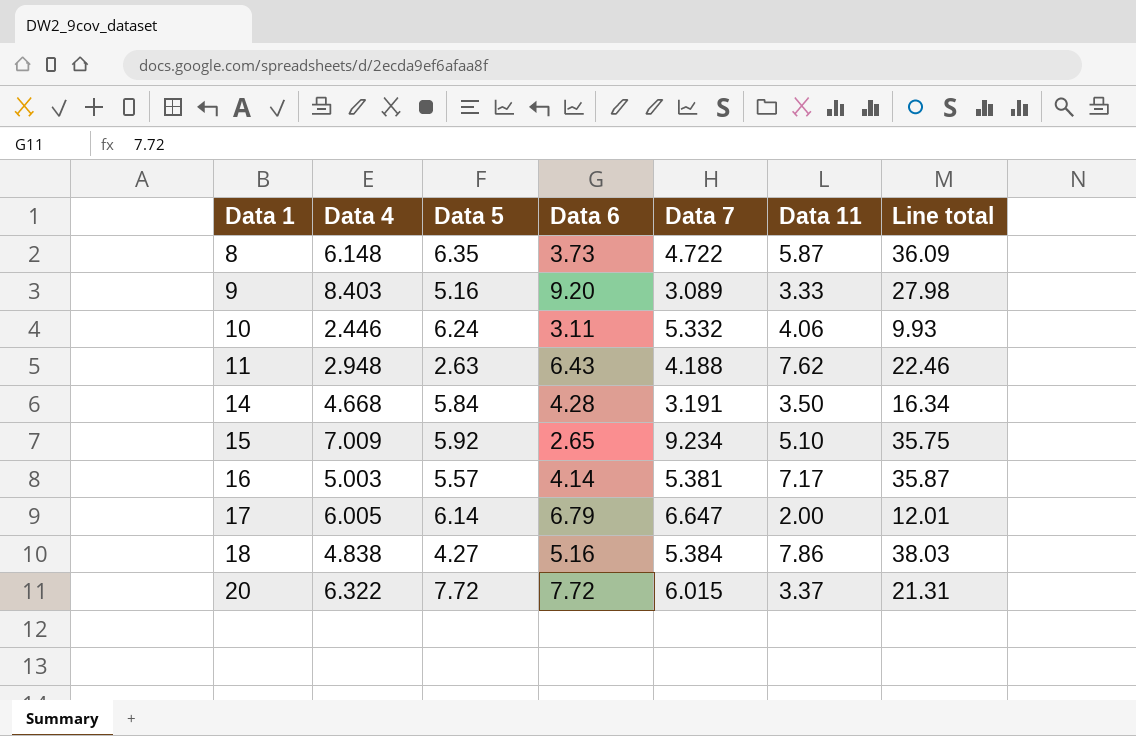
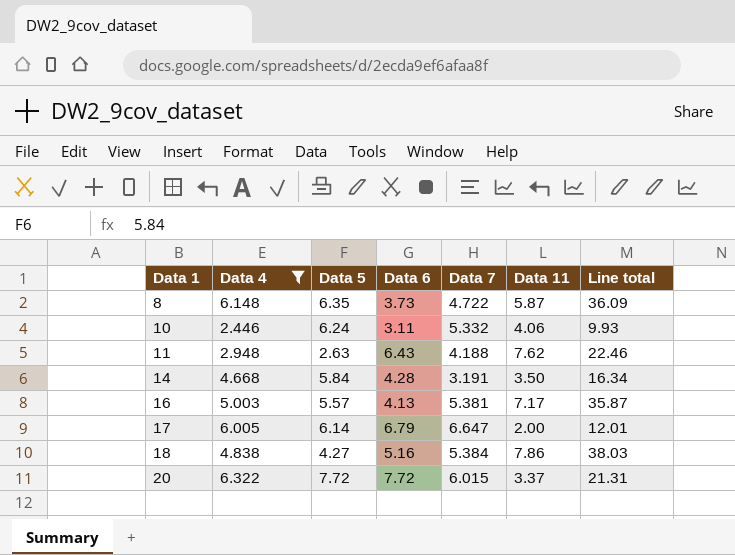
filter: none -> Data 4 <= 6.322
16 | Data 6: 4.14 -> 4.13

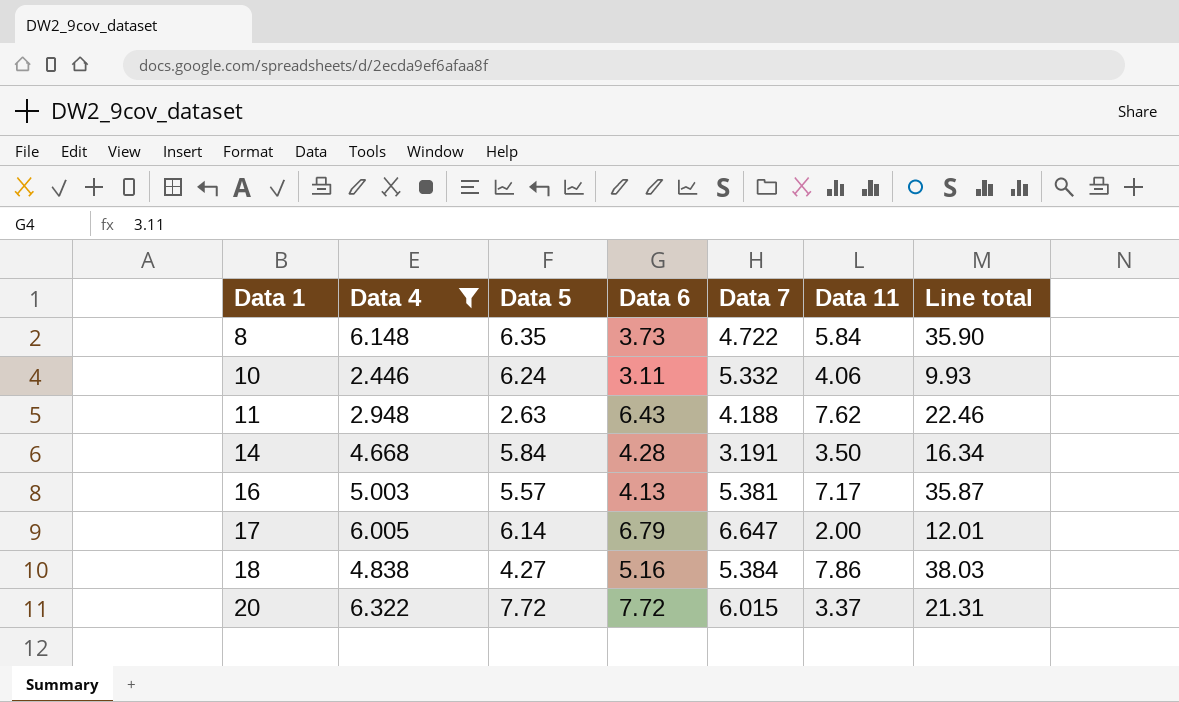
8 | Data 11: 5.87 -> 5.84
8 | Line total: 36.09 -> 35.90

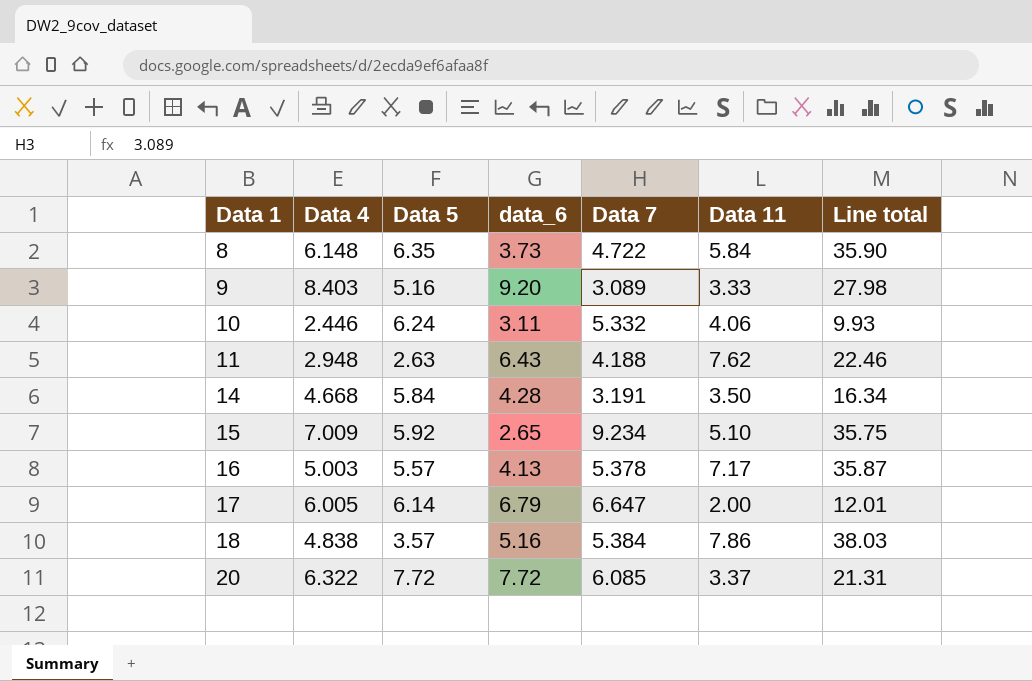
filter: Data 4 <= 6.322 -> none
column name: Data 6 -> data_6
16 | Data 7: 5.381 -> 5.378
18 | Data 5: 4.27 -> 3.57
20 | Data 7: 6.015 -> 6.085

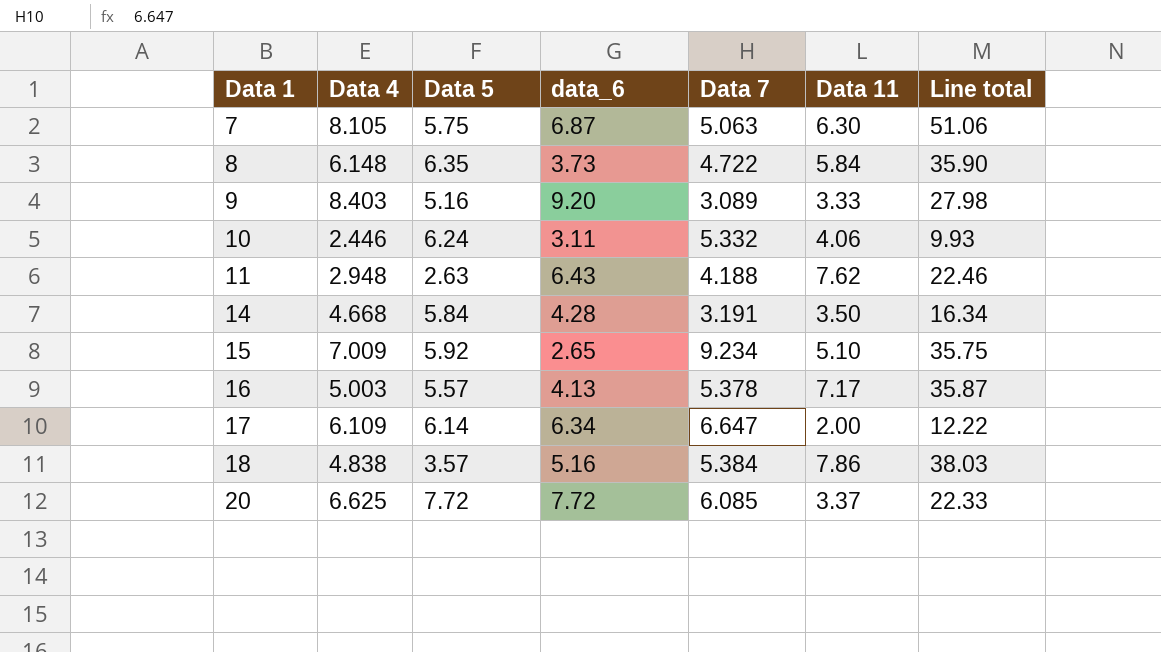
row 7: none -> 8.105 | 5.75 | 6.87 | 5.063 | 6.30 | 51.06
17 | Data 4: 6.005 -> 6.109
17 | data_6: 6.79 -> 6.34
17 | Line total: 12.01 -> 12.22
20 | Data 4: 6.322 -> 6.625
20 | Line total: 21.31 -> 22.33

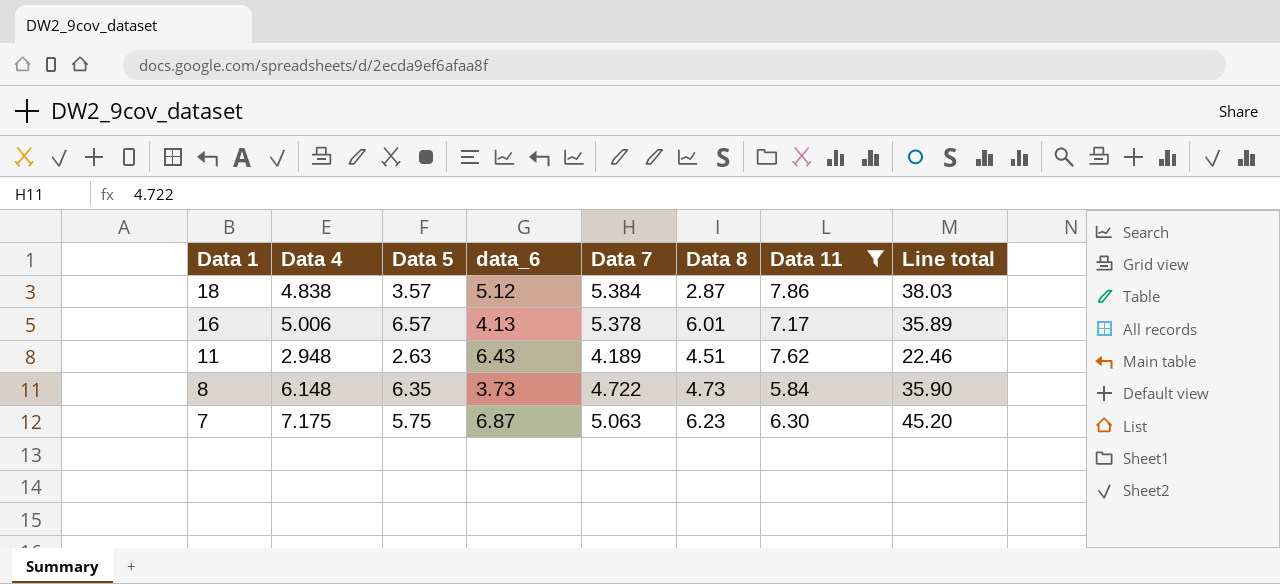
filter: none -> Data 11 >= 5.84
row order: Data 1 ascending -> Data 1 descending
column Data 8 | position: none -> 6
18 | data_6: 5.16 -> 5.12
16 | Data 4: 5.003 -> 5.006
16 | Data 5: 5.57 -> 6.57
16 | Line total: 35.87 -> 35.89
11 | Data 7: 4.188 -> 4.189
7 | Data 4: 8.105 -> 7.175
7 | Line total: 51.06 -> 45.20

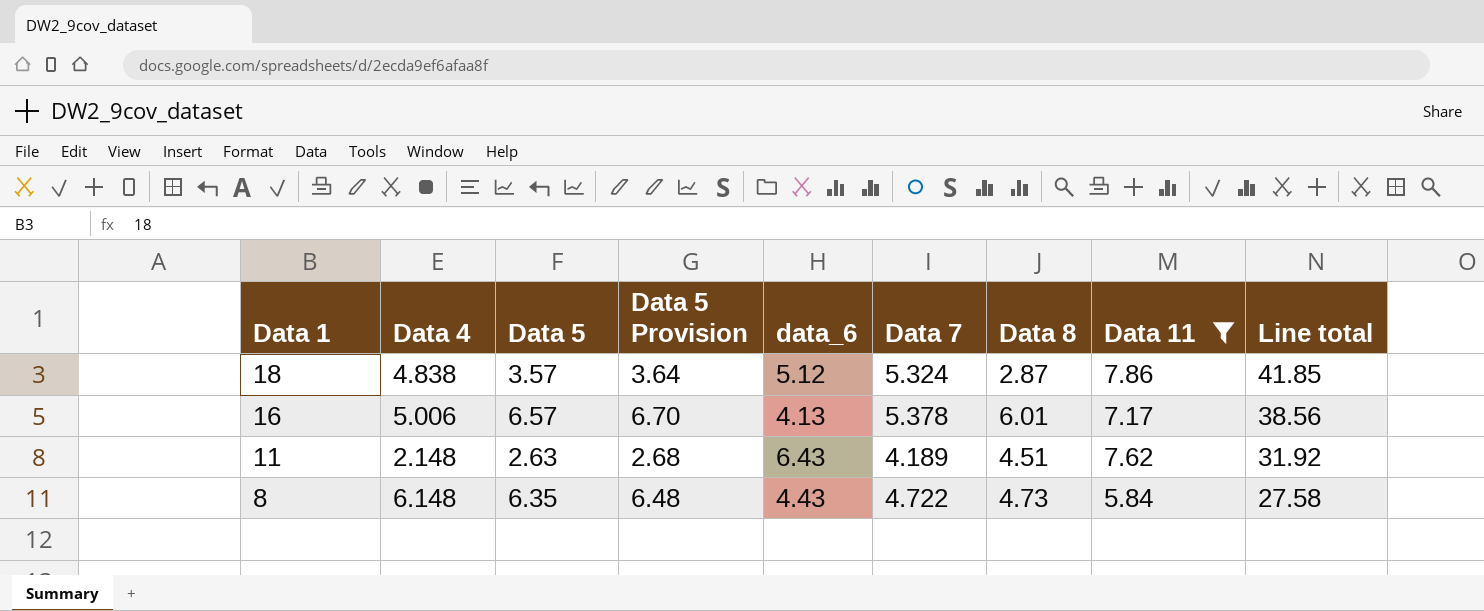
column Data 5 Provision | formula: none -> [Data 5] * 1.02
column Line total | formula: [Data 4] * [Data 11] -> [Data 7] * [Data 11]
row 7: 7.175 | 5.75 | 6.87 | 5.063 | 6.23 | 6.30 | 45.20 -> none
18 | Data 7: 5.384 -> 5.324
11 | Data 4: 2.948 -> 2.148
8 | data_6: 3.73 -> 4.43

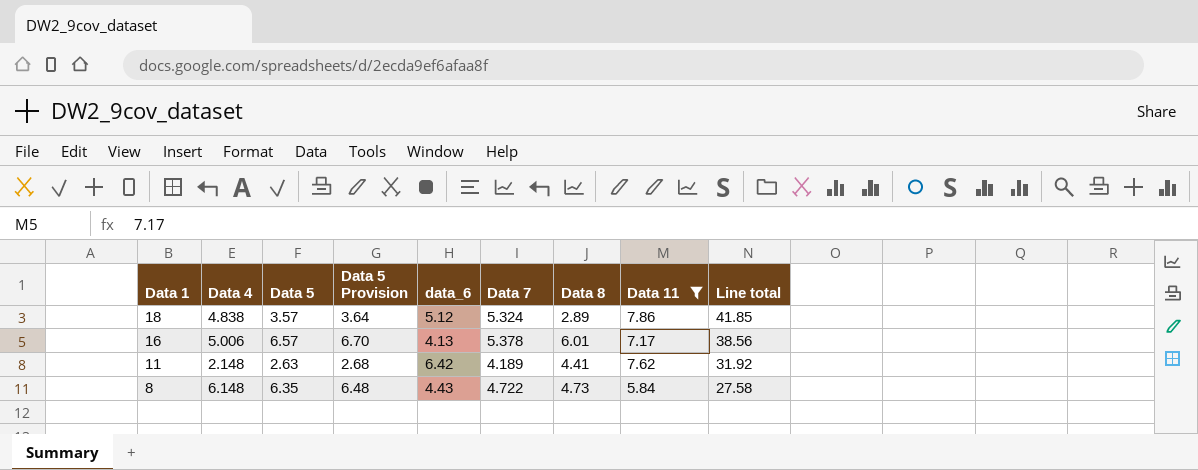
18 | Data 8: 2.87 -> 2.89
11 | data_6: 6.43 -> 6.42
11 | Data 8: 4.51 -> 4.41

